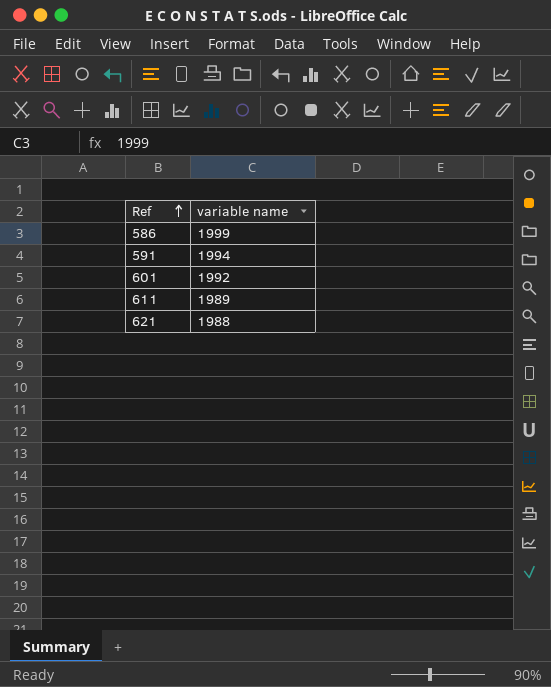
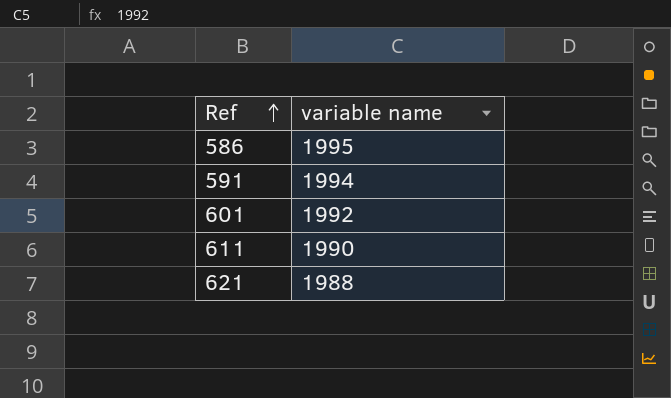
586 | variable name: 1999 -> 1995
611 | variable name: 1989 -> 1990

